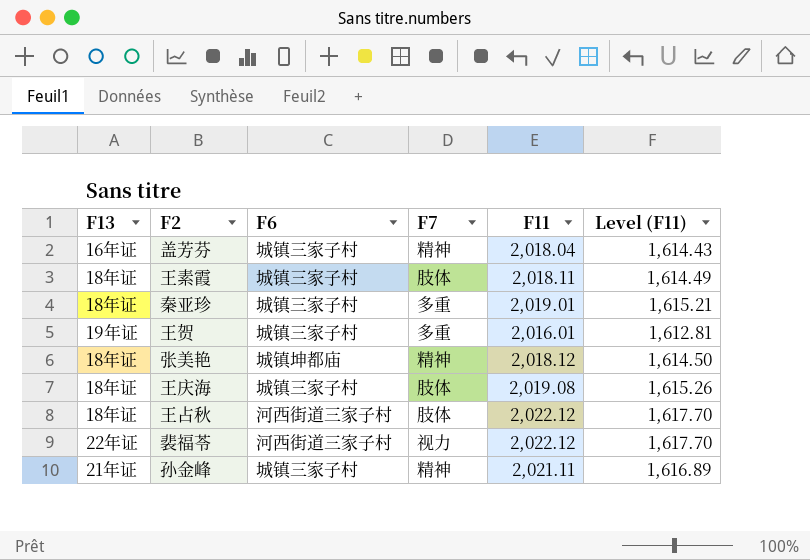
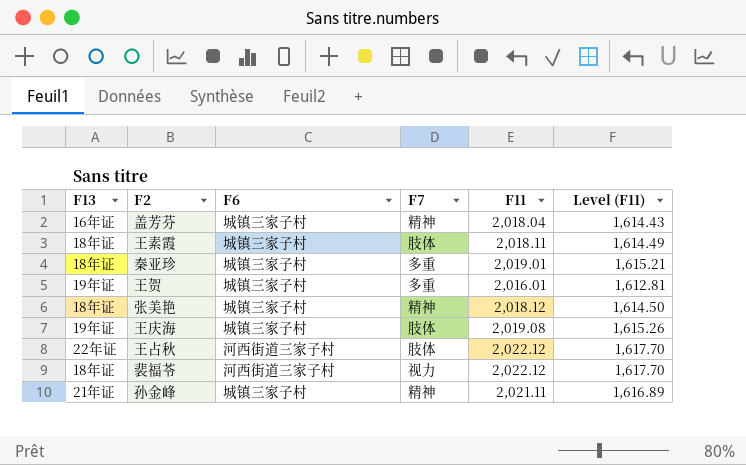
张美艳 | F6: 城镇坤都庙 -> 城镇三家子村
王庆海 | F13: 18年证 -> 19年证
王占秋 | F13: 18年证 -> 22年证
裴福苓 | F13: 22年证 -> 18年证

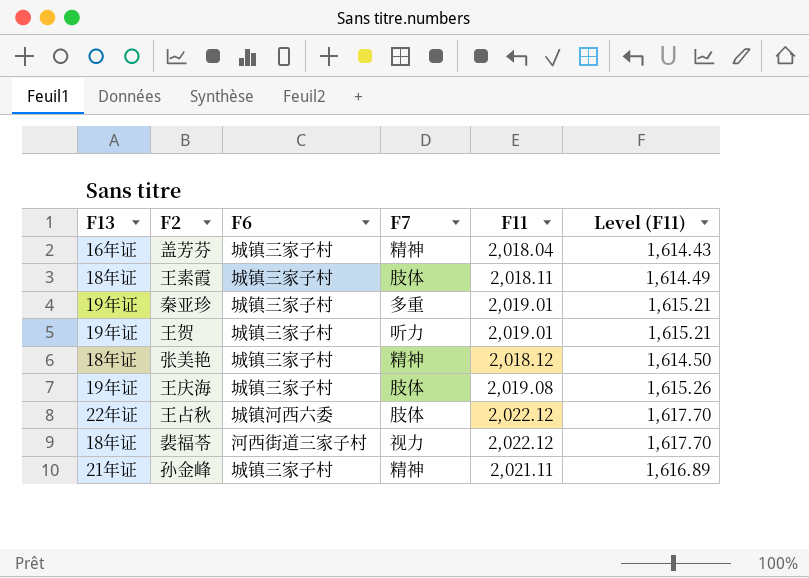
秦亚珍 | F13: 18年证 -> 19年证
王贺 | F7: 多重 -> 听力
王贺 | F11: 2,016.01 -> 2,019.01
王贺 | Level (F11): 1,612.81 -> 1,615.21
王占秋 | F6: 河西街道三家子村 -> 城镇河西六委

